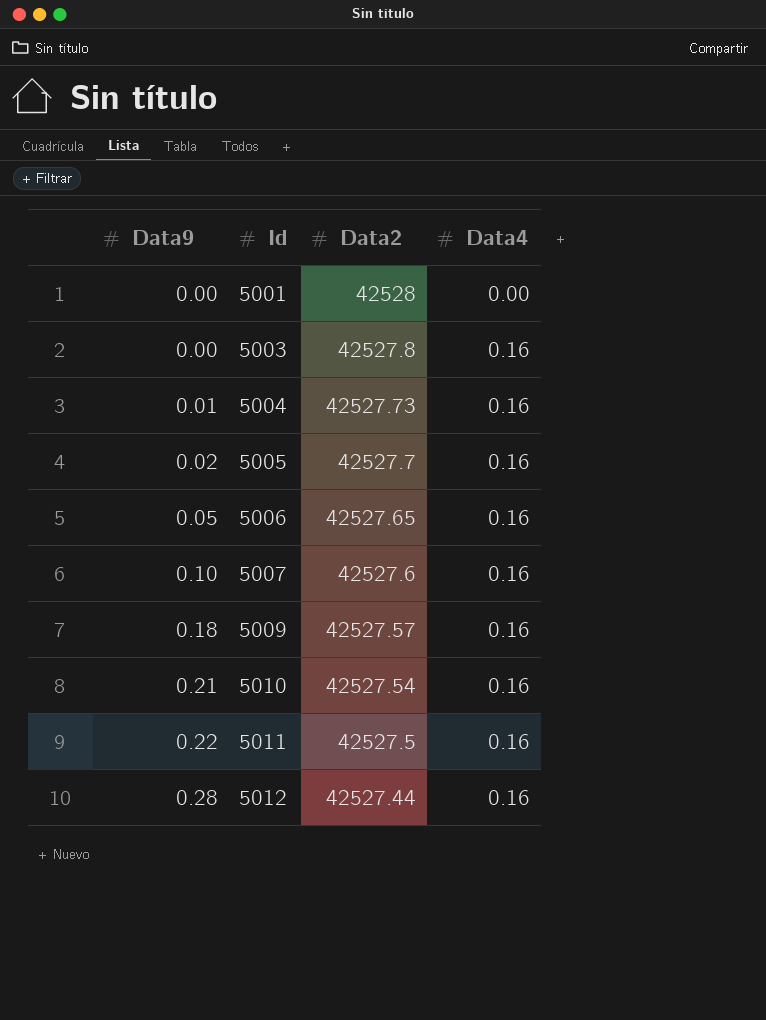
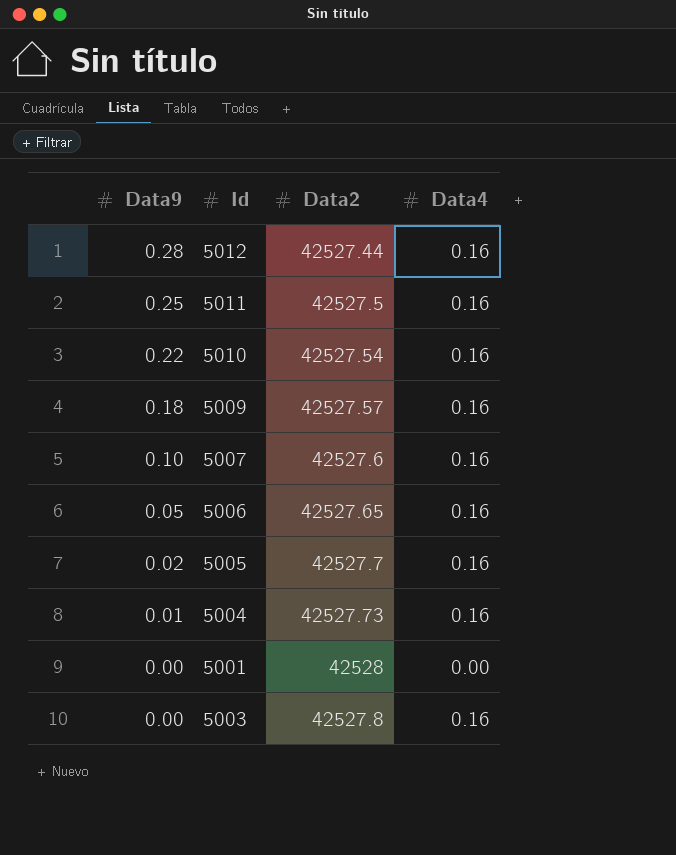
row order: Data9 ascending -> Data9 descending
5011 | Data9: 0.22 -> 0.25
5010 | Data9: 0.21 -> 0.22

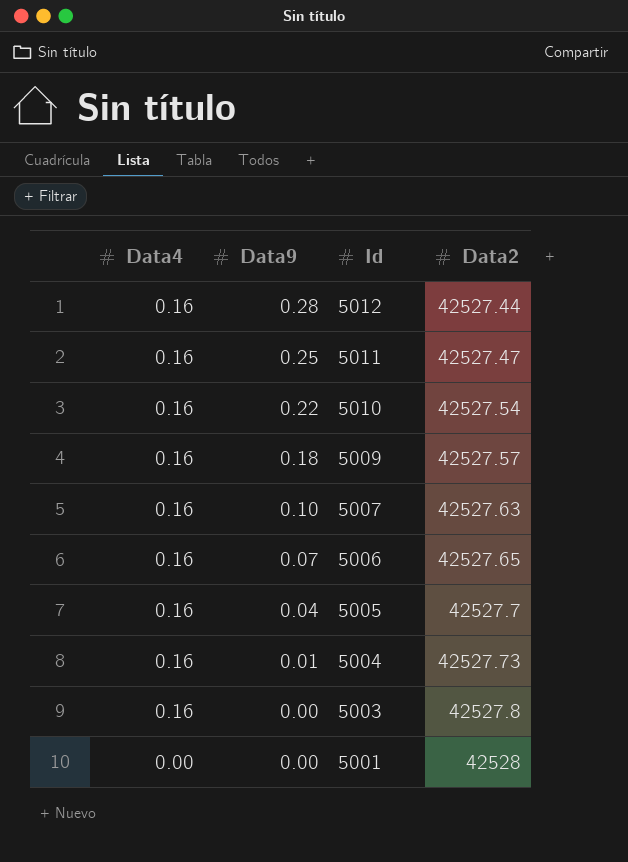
row order: Data9 descending -> Data4 descending
column Data4 | position: 4 -> 1
5011 | Data2: 42527.5 -> 42527.47
5007 | Data2: 42527.6 -> 42527.63
5006 | Data9: 0.05 -> 0.07
5005 | Data9: 0.02 -> 0.04

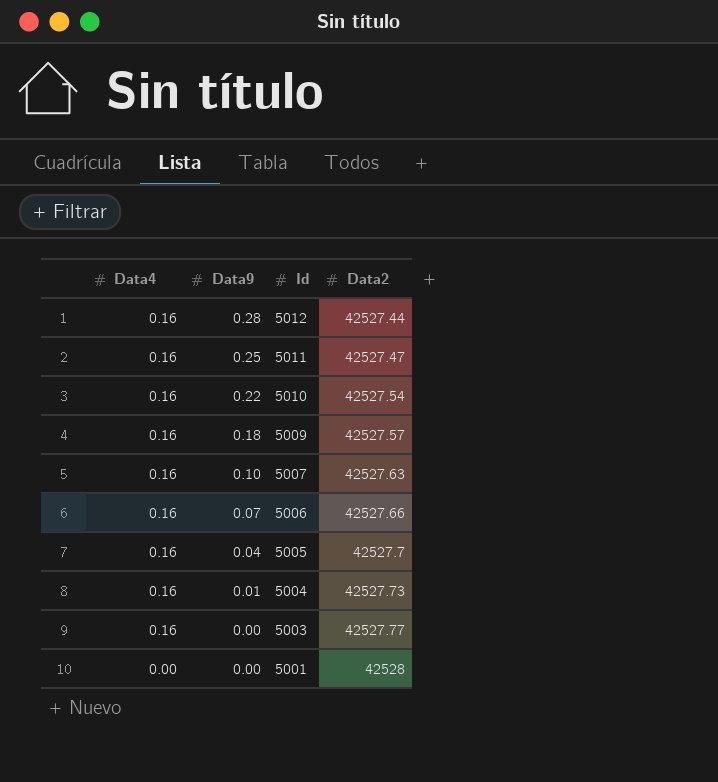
5006 | Data2: 42527.65 -> 42527.66
5003 | Data2: 42527.8 -> 42527.77

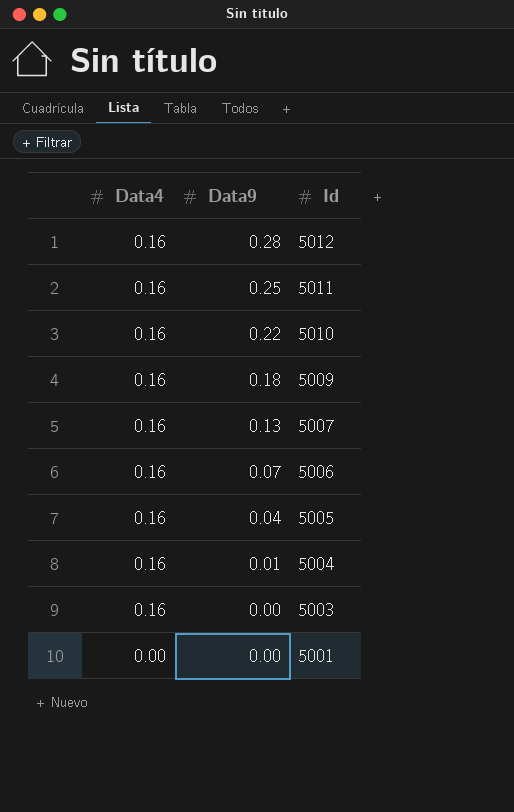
column Data2 | position: 4 -> none
5007 | Data9: 0.10 -> 0.13

